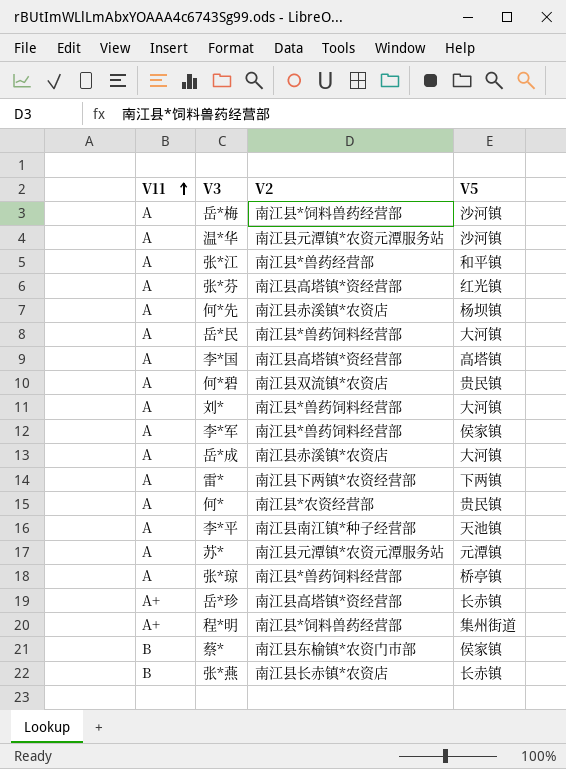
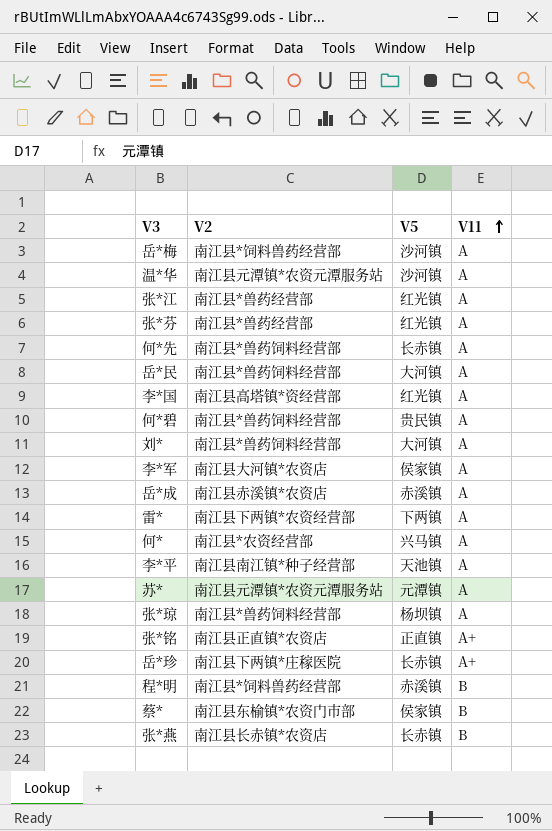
column V11 | position: 1 -> 4
张*江 | V5: 和平镇 -> 红光镇
张*芬 | V2: 南江县高塔镇*资经营部 -> 南江县*兽药经营部
何*先 | V2: 南江县赤溪镇*农资店 -> 南江县*兽药饲料经营部
何*先 | V5: 杨坝镇 -> 长赤镇
李*国 | V5: 高塔镇 -> 红光镇
何*碧 | V2: 南江县双流镇*农资店 -> 南江县*兽药饲料经营部
李*军 | V2: 南江县*兽药饲料经营部 -> 南江县大河镇*农资店
岳*成 | V5: 大河镇 -> 赤溪镇
何* | V5: 贵民镇 -> 兴马镇
张*琼 | V5: 桥亭镇 -> 杨坝镇
row 张*铭: none -> 南江县正直镇*农资店 | 正直镇 | A+
岳*珍 | V2: 南江县高塔镇*资经营部 -> 南江县下两镇*庄稼医院
程*明 | V5: 集州街道 -> 赤溪镇
程*明 | V11: A+ -> B

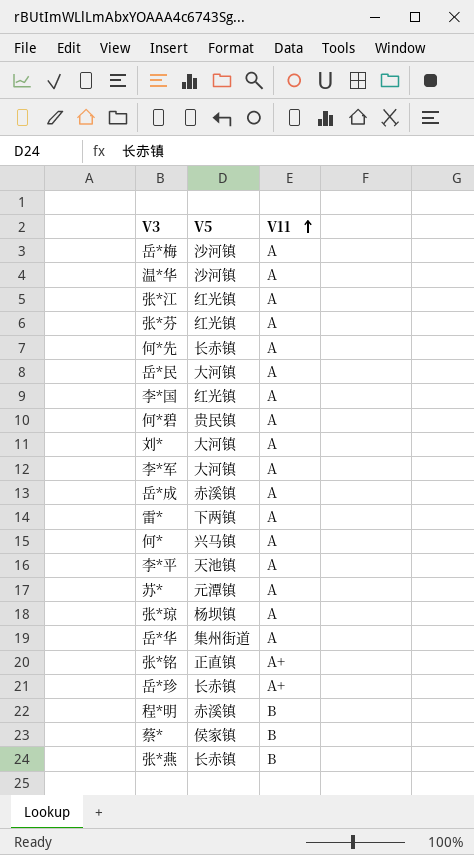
column V2 | position: 2 -> none
李*军 | V5: 侯家镇 -> 大河镇
row 岳*华: none -> 集州街道 | A

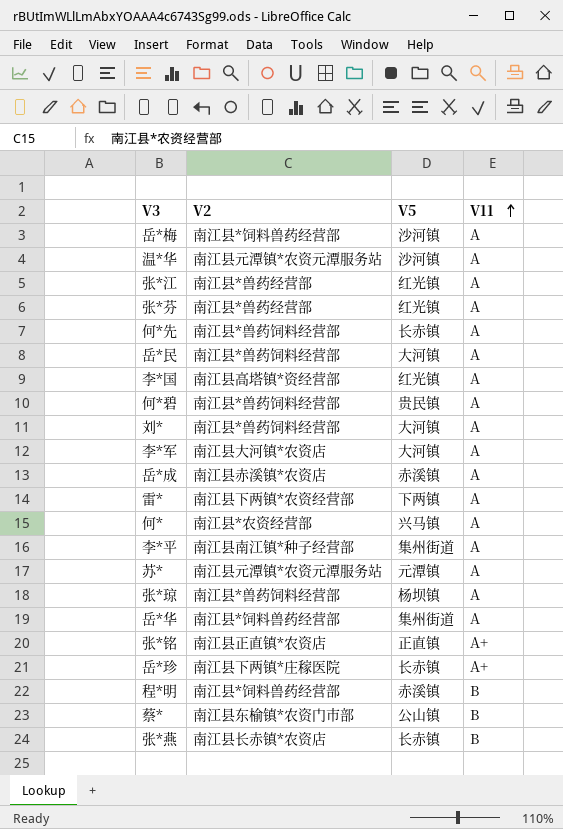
column V2 | position: none -> 2
李*平 | V5: 天池镇 -> 集州街道
蔡* | V5: 侯家镇 -> 公山镇

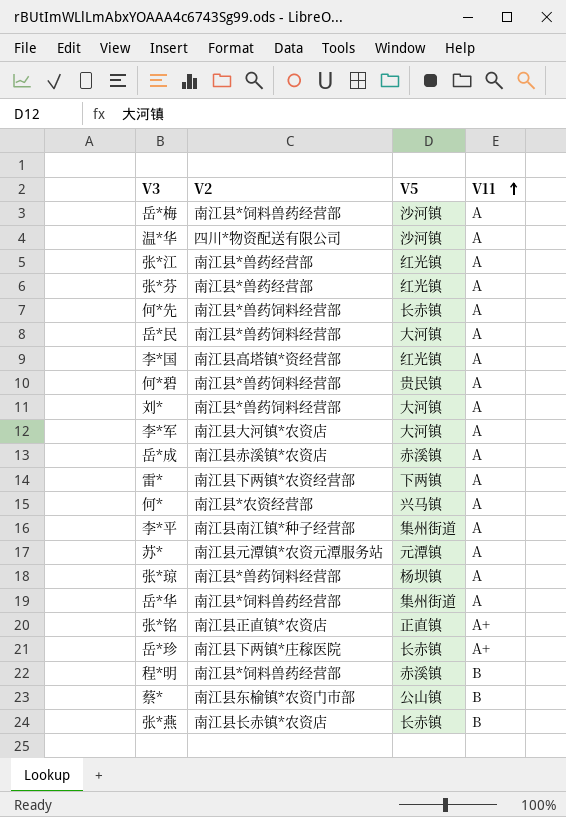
温*华 | V2: 南江县元潭镇*农资元潭服务站 -> 四川*物资配送有限公司

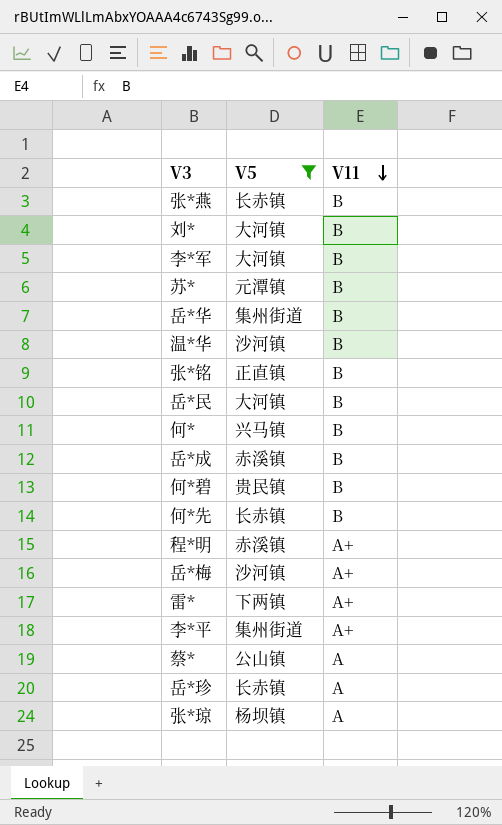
filter: none -> V5 != 红光镇
row order: V11 ascending -> V11 descending
column V2 | position: 2 -> none
刘* | V11: A -> B
李*军 | V11: A -> B
苏* | V11: A -> B
岳*华 | V11: A -> B
温*华 | V11: A -> B
张*铭 | V11: A+ -> B
岳*民 | V11: A -> B
何* | V11: A -> B
岳*成 | V11: A -> B
何*碧 | V11: A -> B
何*先 | V11: A -> B
程*明 | V11: B -> A+
岳*梅 | V11: A -> A+
雷* | V11: A -> A+
李*平 | V11: A -> A+
蔡* | V11: B -> A
岳*珍 | V11: A+ -> A

